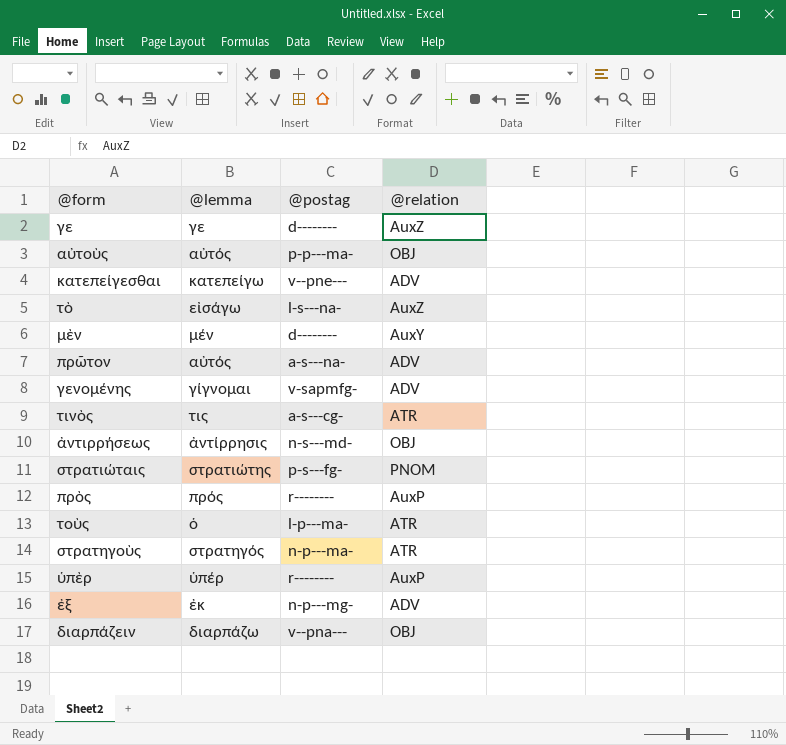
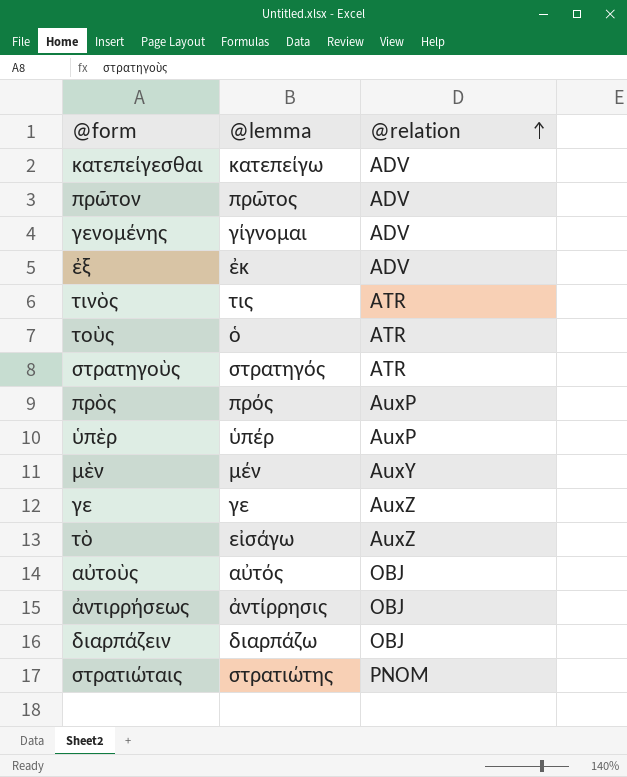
row order: none -> @relation ascending
column @postag | position: 3 -> none
πρῶτον | @lemma: αὐτός -> πρῶτος

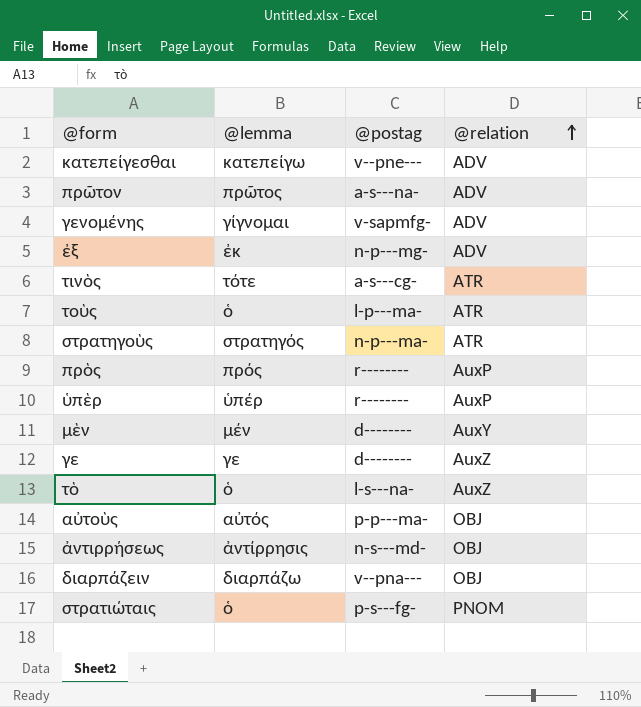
column @postag | position: none -> 3
τινὸς | @lemma: τις -> τότε
τὸ | @lemma: εἰσάγω -> ὁ
στρατιώταις | @lemma: στρατιώτης -> ὁ

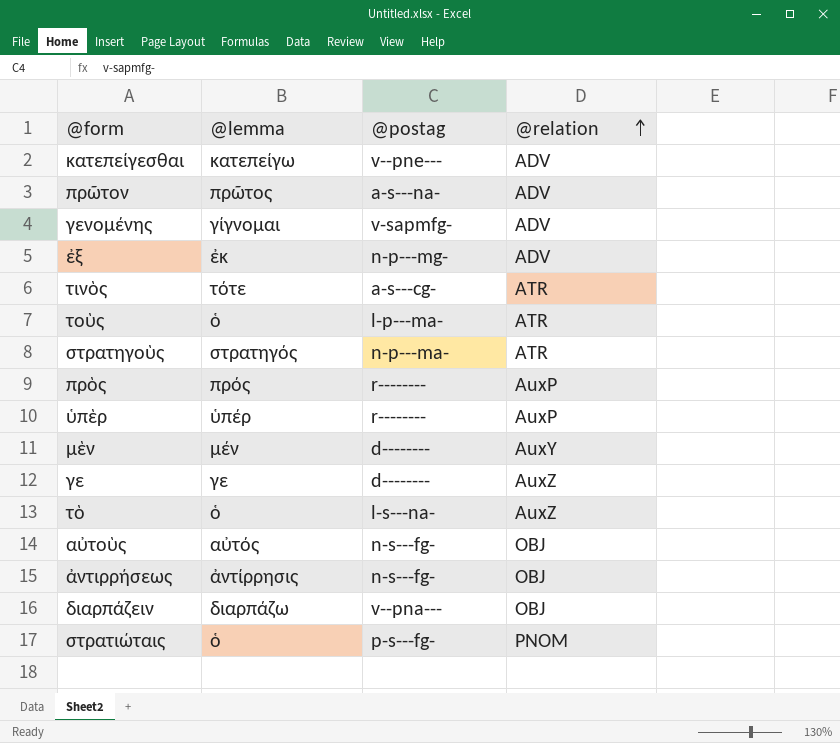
αὐτοὺς | @postag: p-p---ma- -> n-s---fg-
ἀντιρρήσεως | @postag: n-s---md- -> n-s---fg-

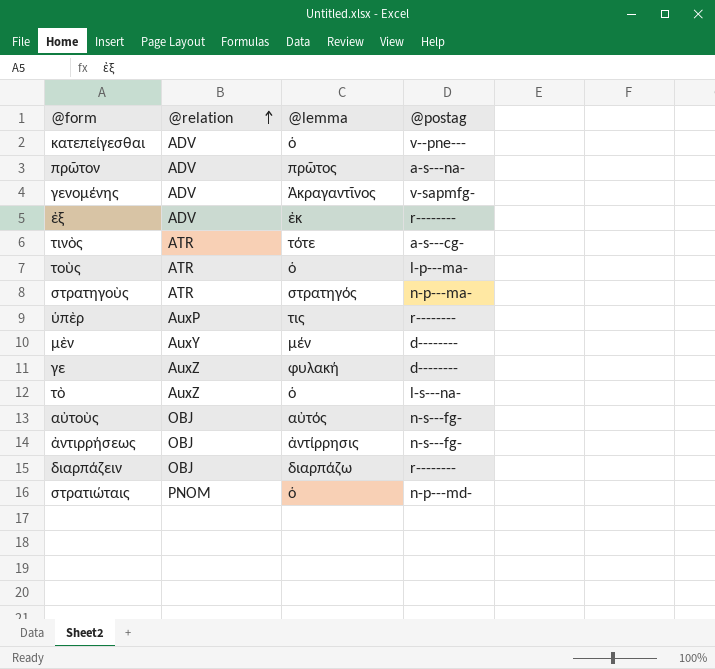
column @relation | position: 4 -> 2
row πρὸς: πρός | r-------- | AuxP -> none
κατεπείγεσθαι | @lemma: κατεπείγω -> ὁ
γενομένης | @lemma: γίγνομαι -> Ἀκραγαντῖνος
ἐξ | @postag: n-p---mg- -> r--------
ὑπὲρ | @lemma: ὑπέρ -> τις
γε | @lemma: γε -> φυλακή
διαρπάζειν | @postag: v--pna--- -> r--------
στρατιώταις | @postag: p-s---fg- -> n-p---md-

